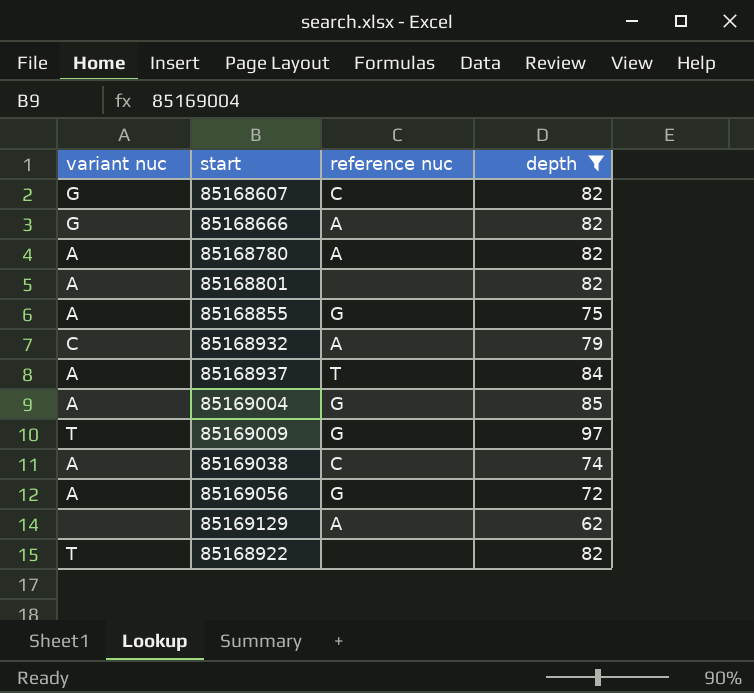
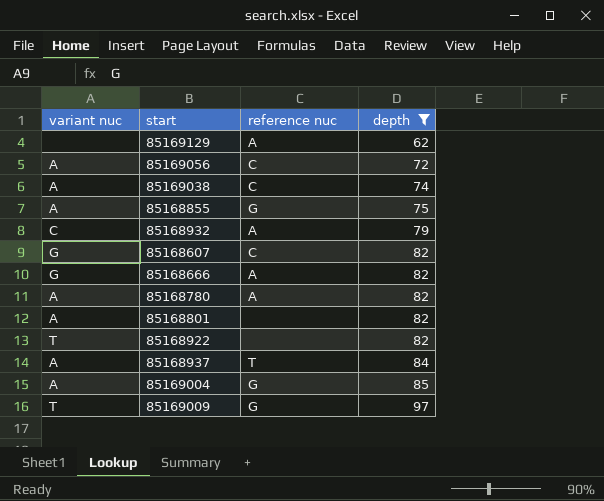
row order: none -> depth ascending
85169056 | reference nuc: G -> C

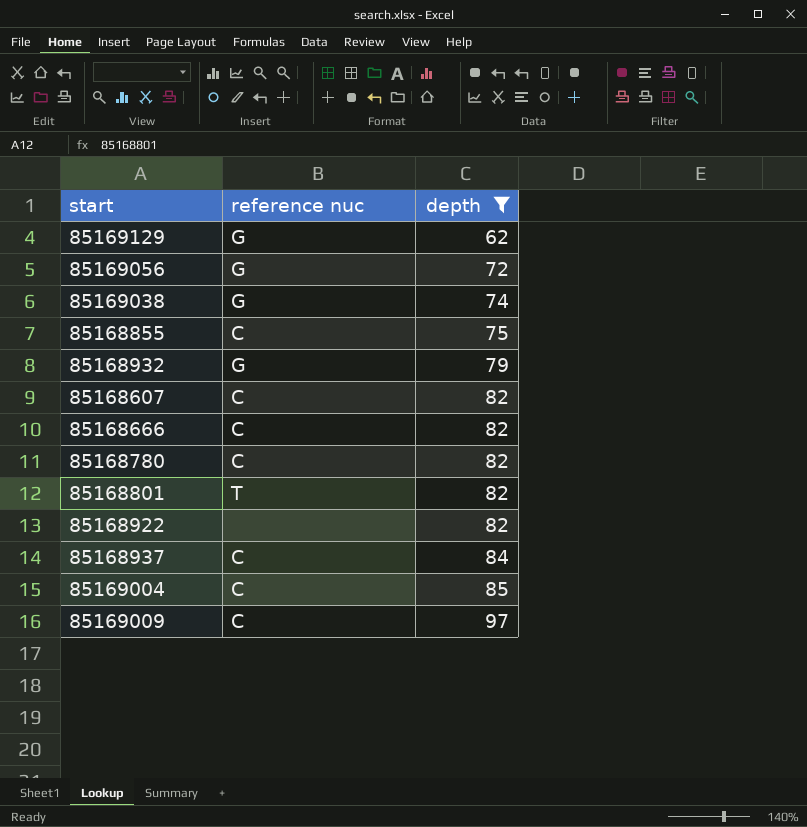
column variant nuc | position: 1 -> none
85169129 | reference nuc: A -> G
85169056 | reference nuc: C -> G
85169038 | reference nuc: C -> G
85168855 | reference nuc: G -> C
85168932 | reference nuc: A -> G
85168666 | reference nuc: A -> C
85168780 | reference nuc: A -> C
85168801 | reference nuc: none -> T
85168937 | reference nuc: T -> C
85169004 | reference nuc: G -> C
85169009 | reference nuc: G -> C

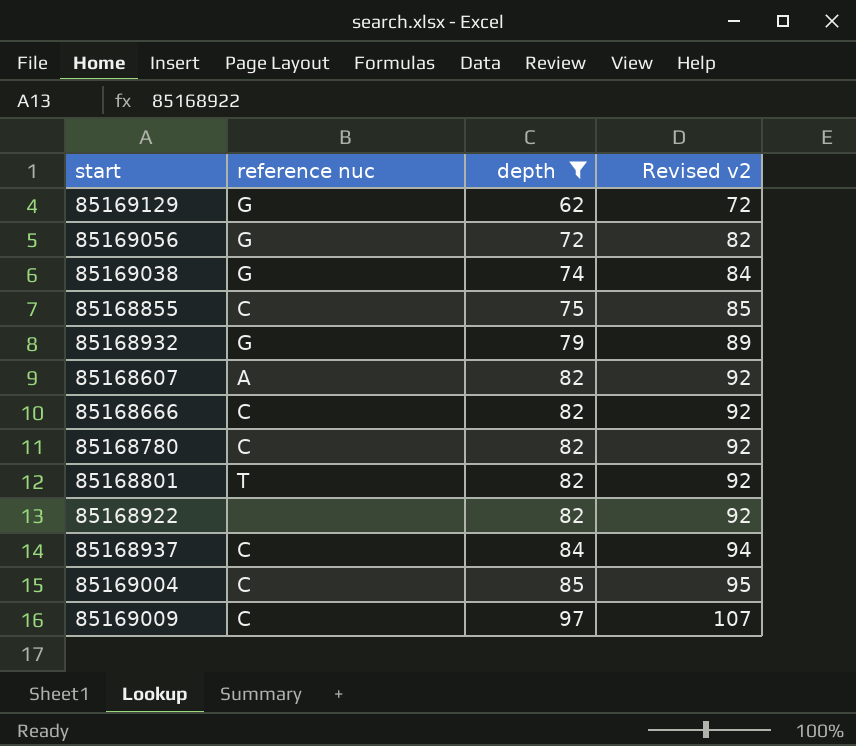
column Revised v2 | formula: none -> [depth] + 10
85168607 | reference nuc: C -> A

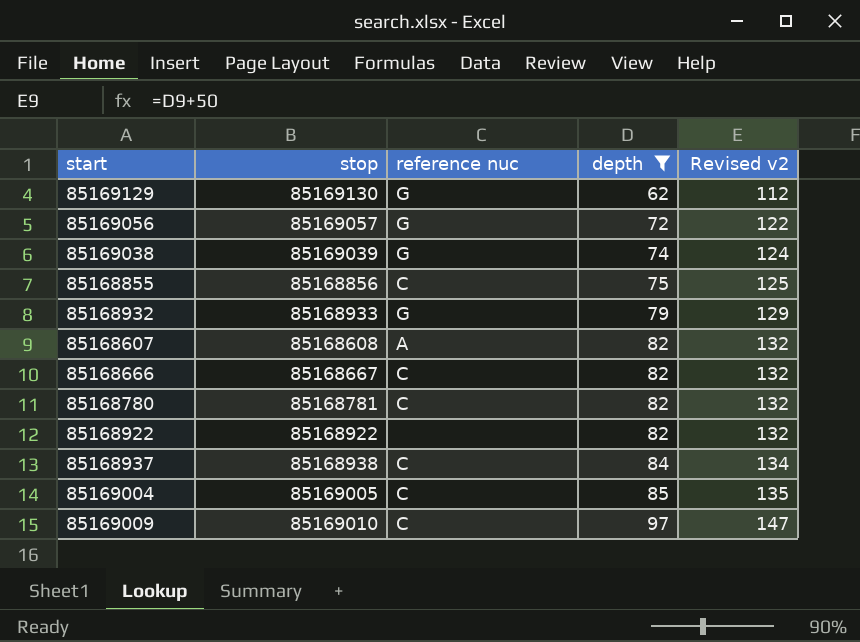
column stop | position: none -> 2
column Revised v2 | formula: [depth] + 10 -> [depth] + 50
row 85168801: T | 82 | 92 -> none

